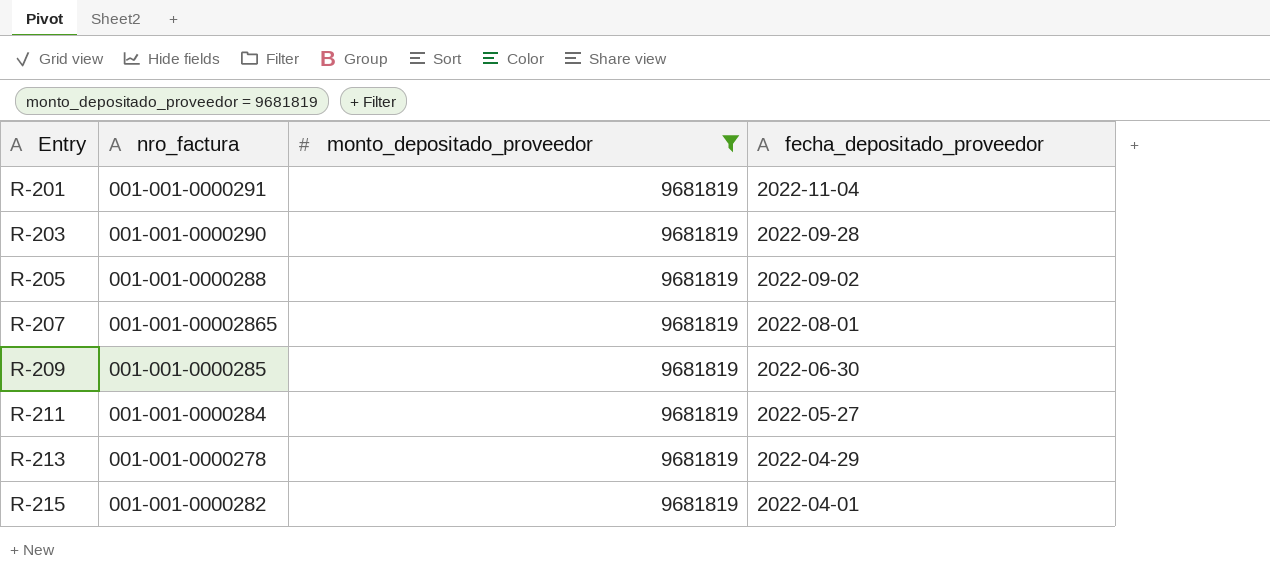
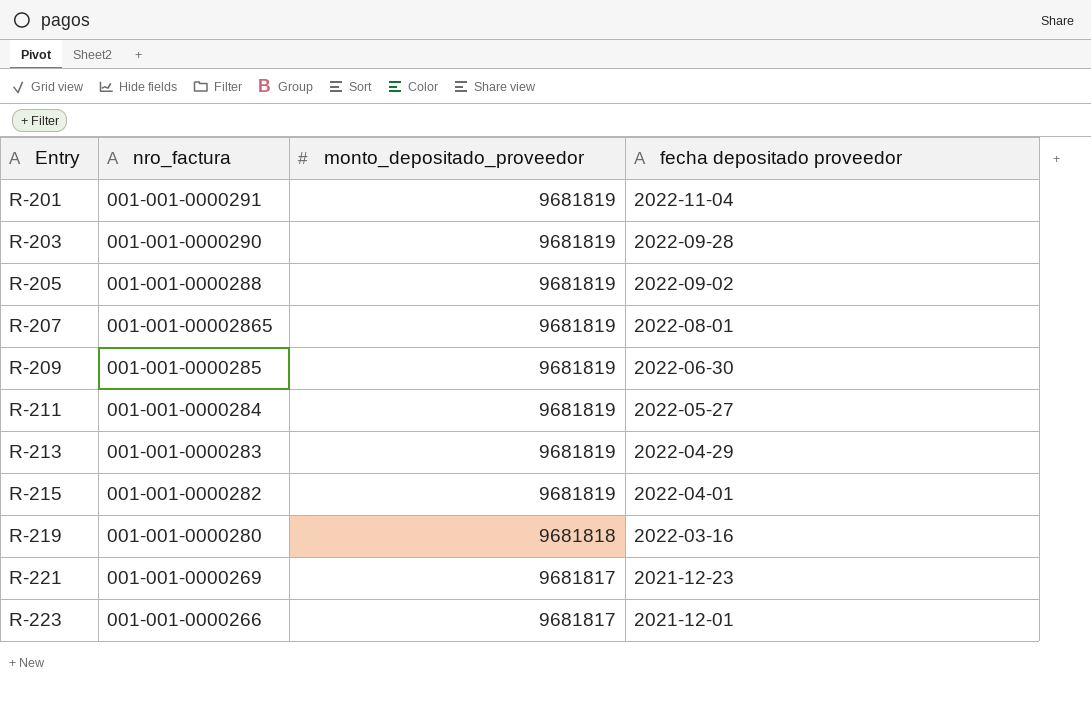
filter: monto_depositado_proveedor = 9681819 -> none
column name: fecha_depositado_proveedor -> fecha depositado proveedor
R-213 | nro_factura: 001-001-0000278 -> 001-001-0000283

